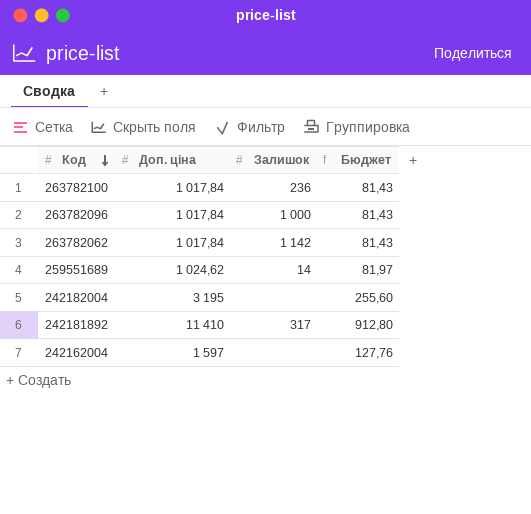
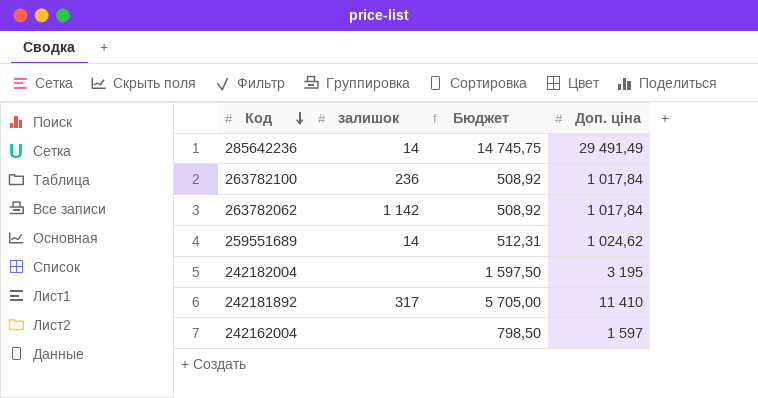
column name: Залишок -> залишок
column Бюджет | formula: [Доп. ціна] * 0,08 -> [Доп. ціна] * 0,5
column Доп. ціна | position: 2 -> 4
row 263782096: 1 017,84 | 1 000 | 81,43 -> none
row 285642236: none -> 14 | 14 745,75 | 29 491,49

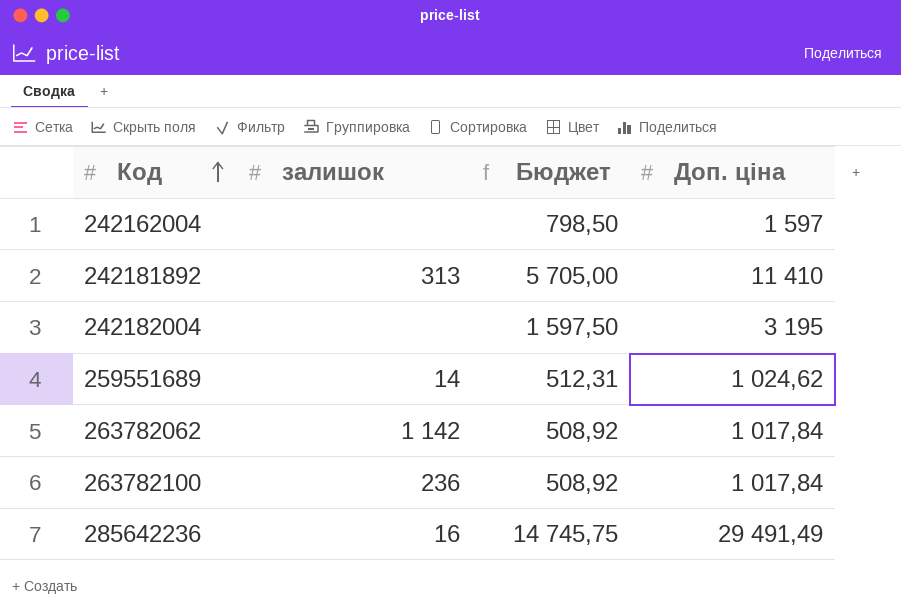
row order: Код descending -> Код ascending
242181892 | залишок: 317 -> 313
285642236 | залишок: 14 -> 16

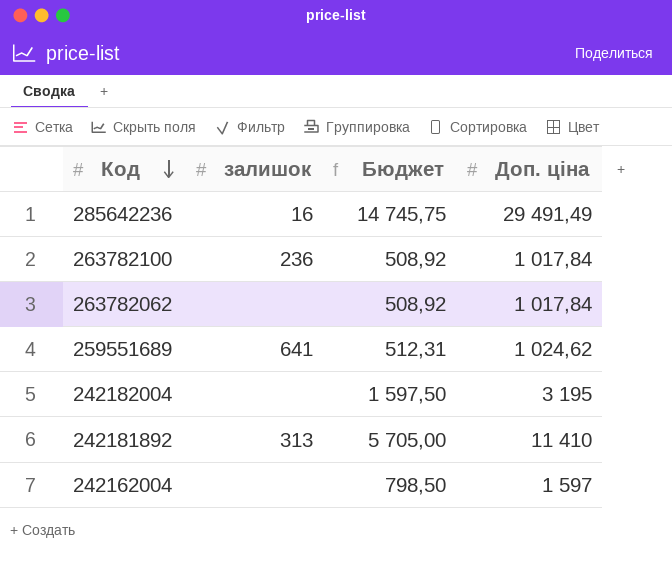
row order: Код ascending -> Код descending
263782062 | залишок: 1 142 -> none
259551689 | залишок: 14 -> 641

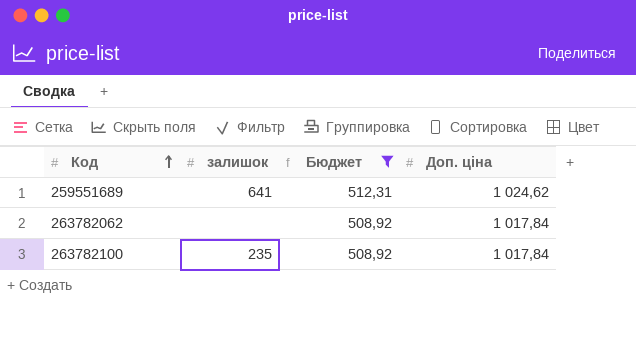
filter: none -> Бюджет <= 512,31
row order: Код descending -> Код ascending
263782100 | залишок: 236 -> 235

